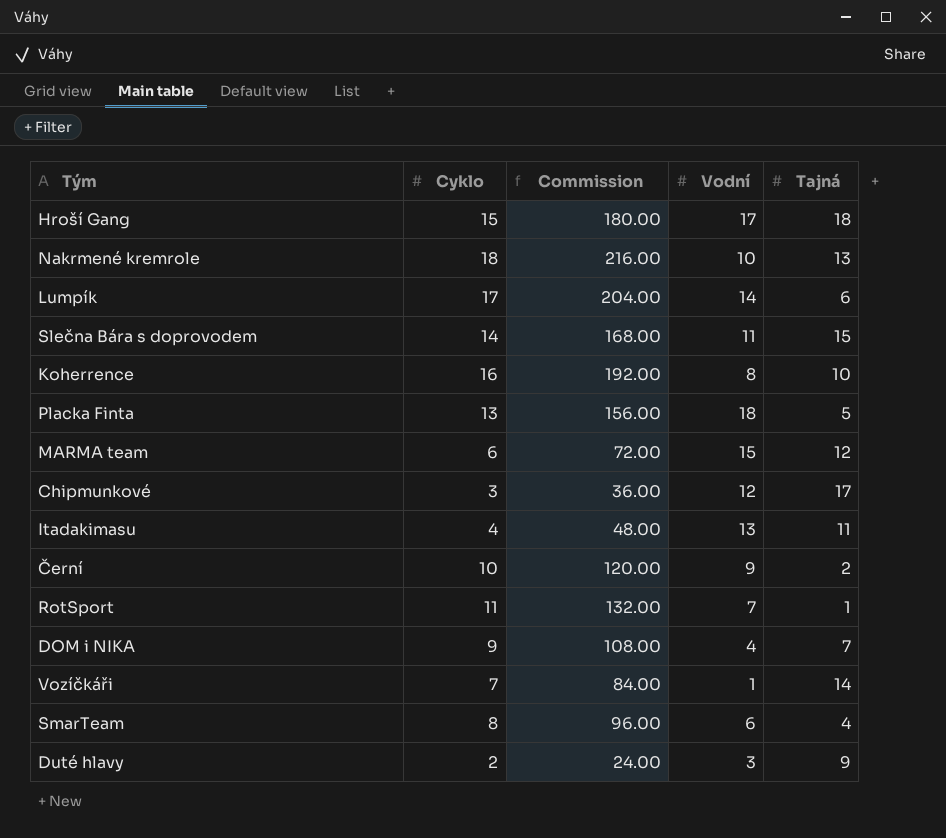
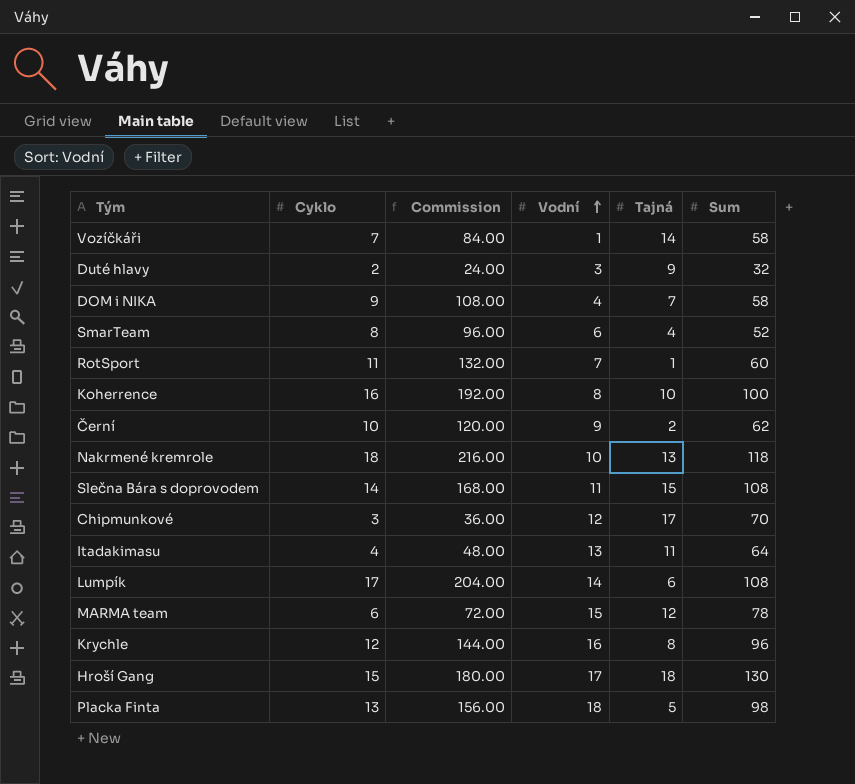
row order: none -> Vodní ascending
column Sum | position: none -> 6
row Krychle: none -> 12 | 144.00 | 16 | 8 | 96

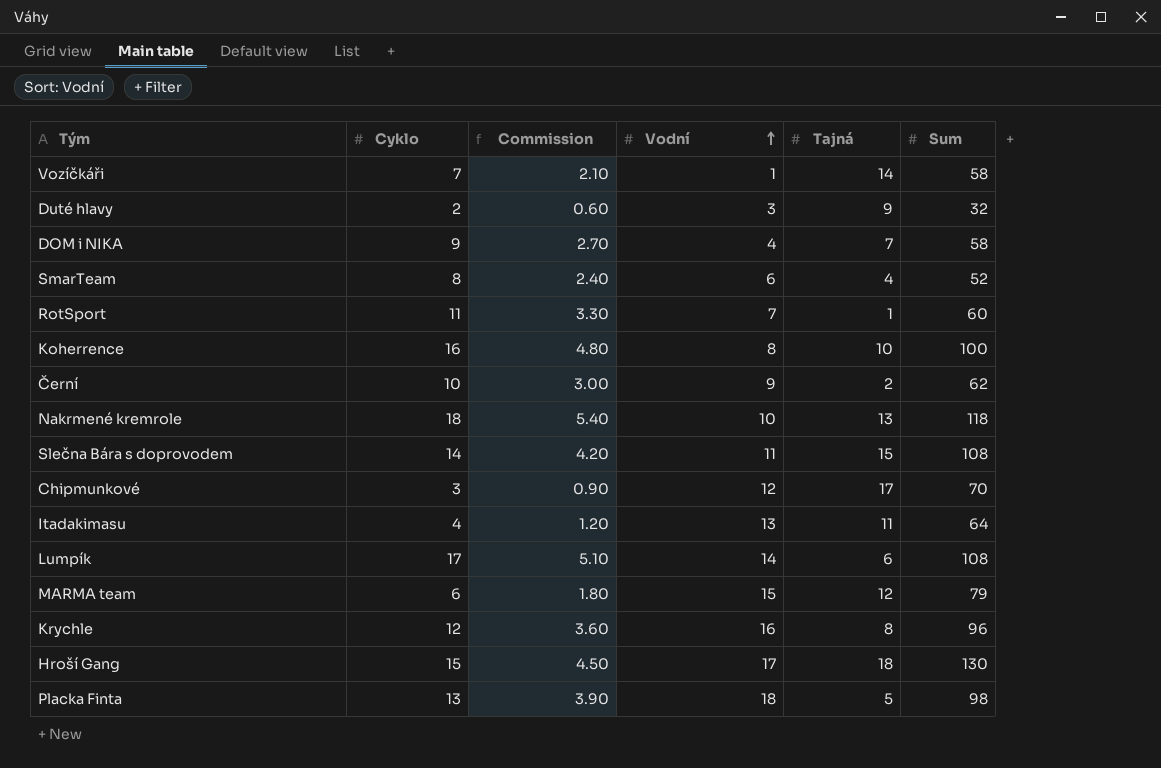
column Commission | formula: [Cyklo] * 12 -> [Cyklo] * 0.3
MARMA team | Sum: 78 -> 79

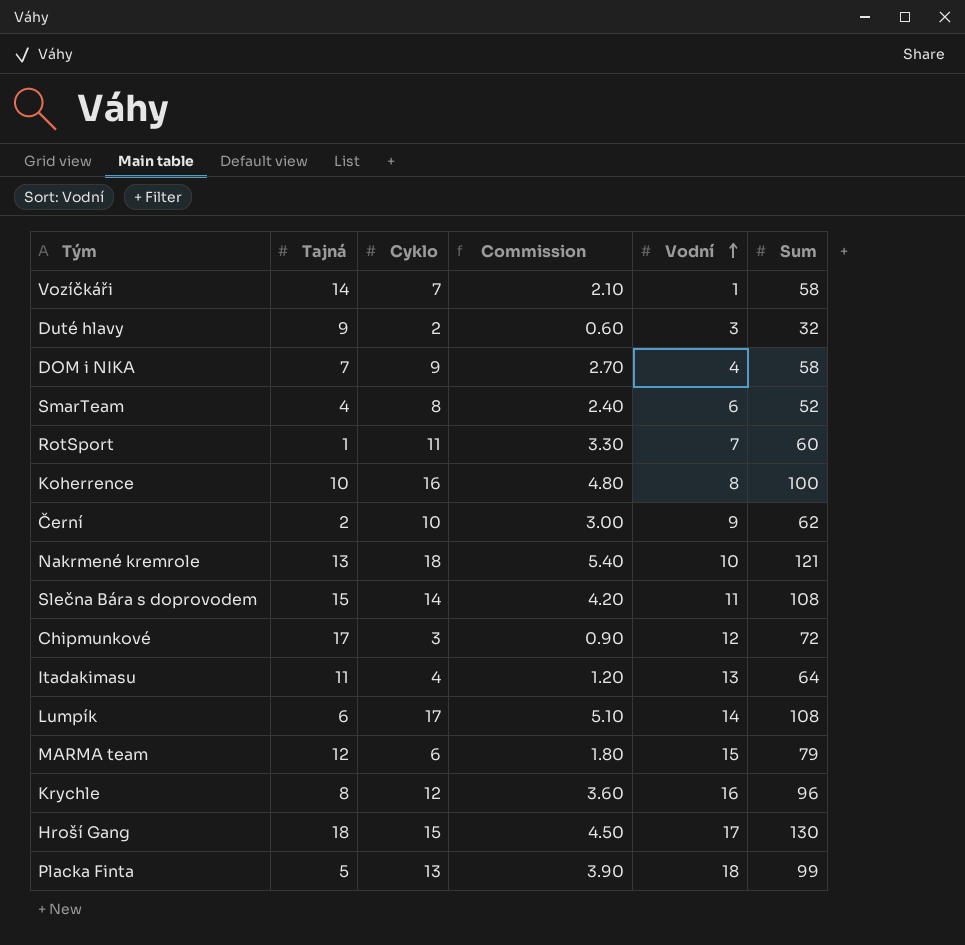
column Tajná | position: 5 -> 2
Nakrmené kremrole | Sum: 118 -> 121
Chipmunkové | Sum: 70 -> 72
Placka Finta | Sum: 98 -> 99

